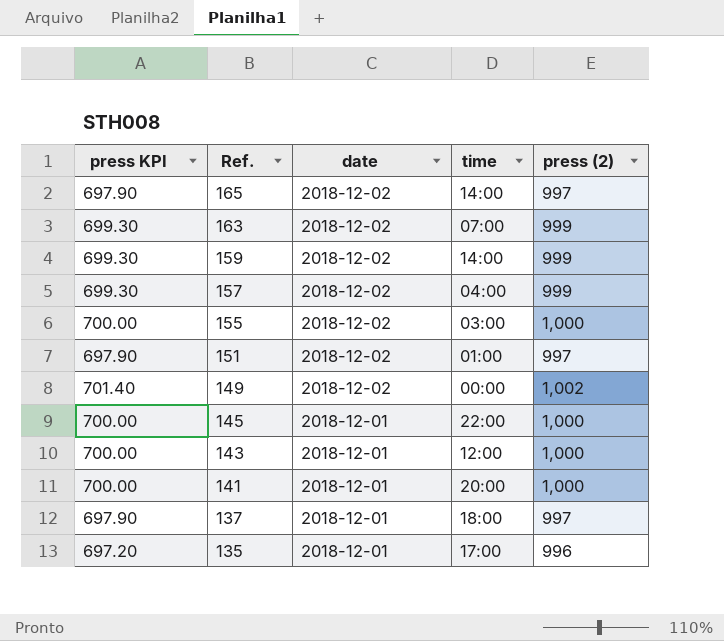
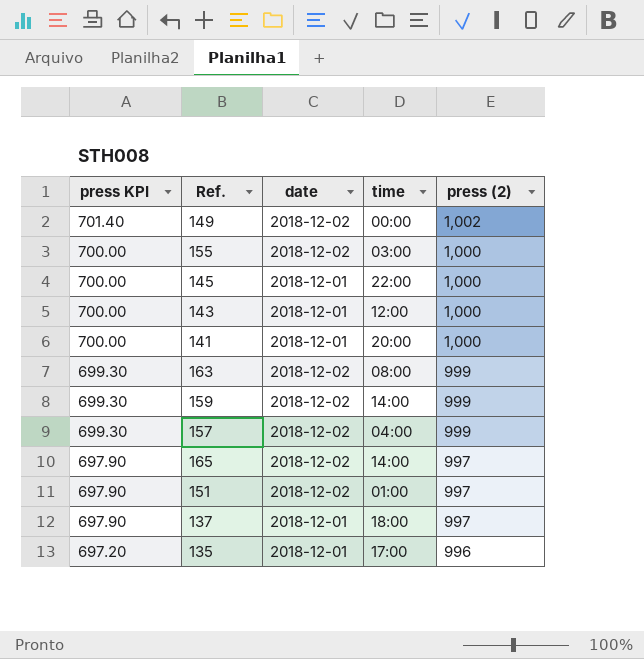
row order: Ref. descending -> press KPI descending
163 | time: 07:00 -> 08:00

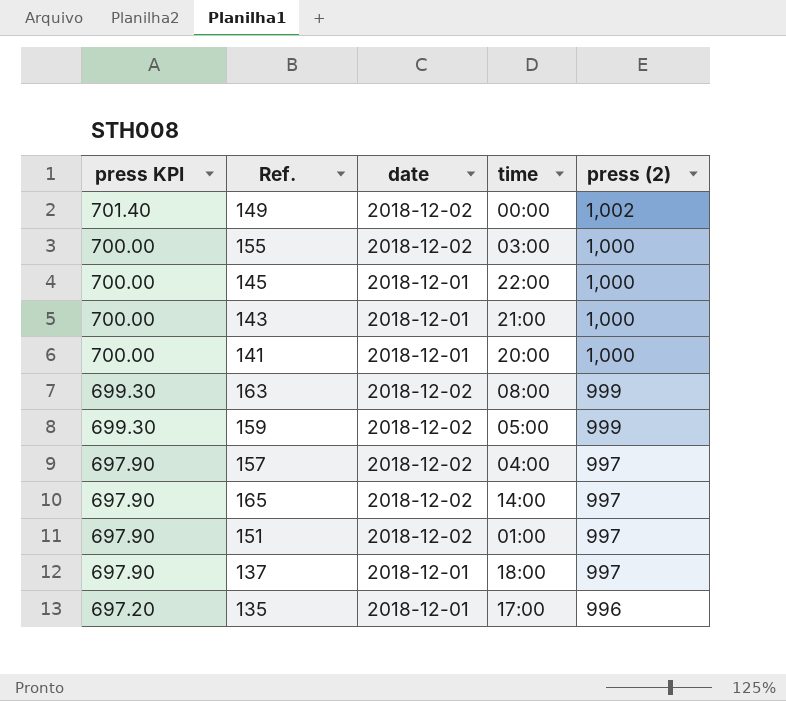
143 | time: 12:00 -> 21:00
159 | time: 14:00 -> 05:00
157 | press KPI: 699.30 -> 697.90
157 | press (2): 999 -> 997

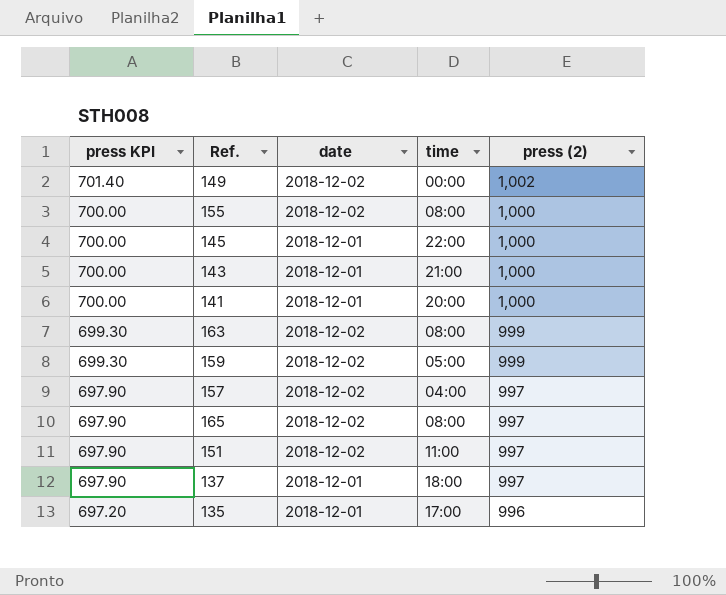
155 | time: 03:00 -> 08:00
165 | time: 14:00 -> 08:00
151 | time: 01:00 -> 11:00

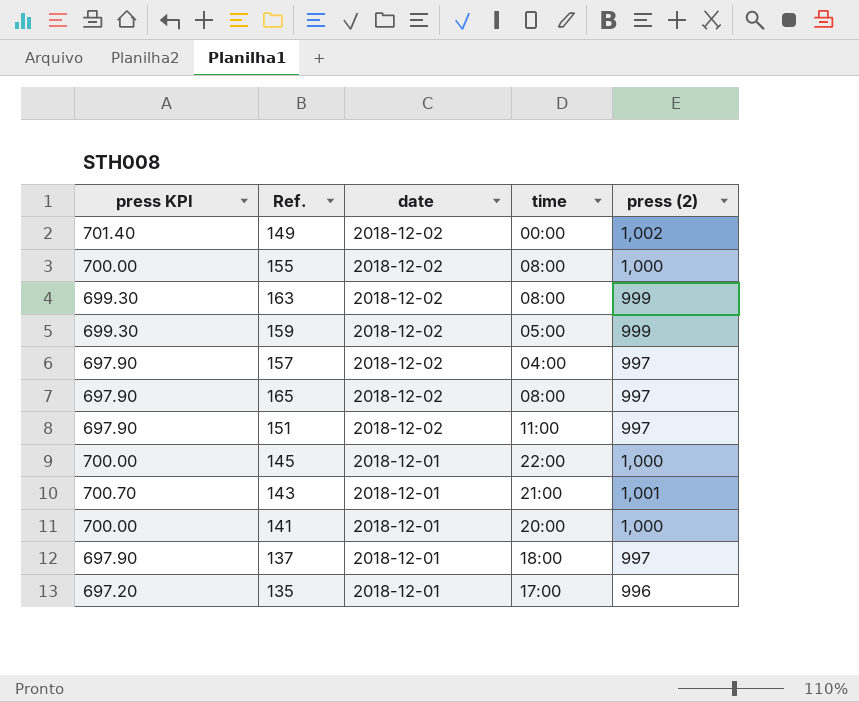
row order: press KPI descending -> date descending
143 | press KPI: 700.00 -> 700.70
143 | press (2): 1,000 -> 1,001

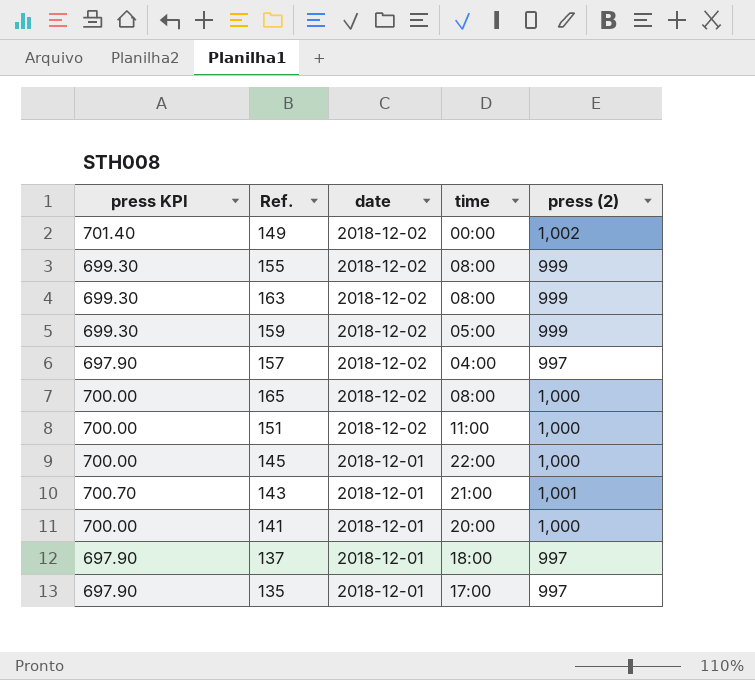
155 | press KPI: 700.00 -> 699.30
155 | press (2): 1,000 -> 999
165 | press KPI: 697.90 -> 700.00
165 | press (2): 997 -> 1,000
151 | press KPI: 697.90 -> 700.00
151 | press (2): 997 -> 1,000
135 | press KPI: 697.20 -> 697.90
135 | press (2): 996 -> 997

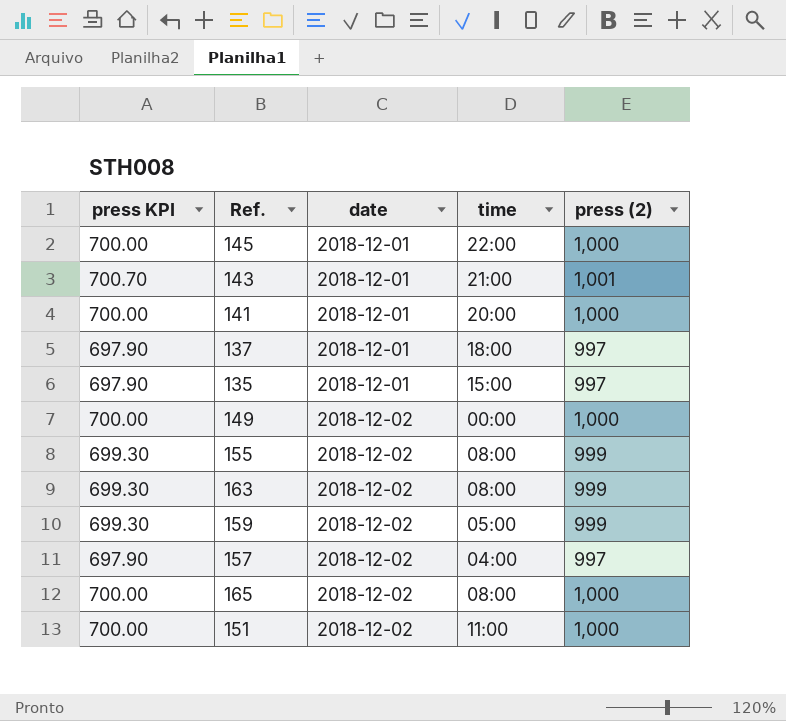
row order: date descending -> date ascending
135 | time: 17:00 -> 15:00
149 | press KPI: 701.40 -> 700.00
149 | press (2): 1,002 -> 1,000

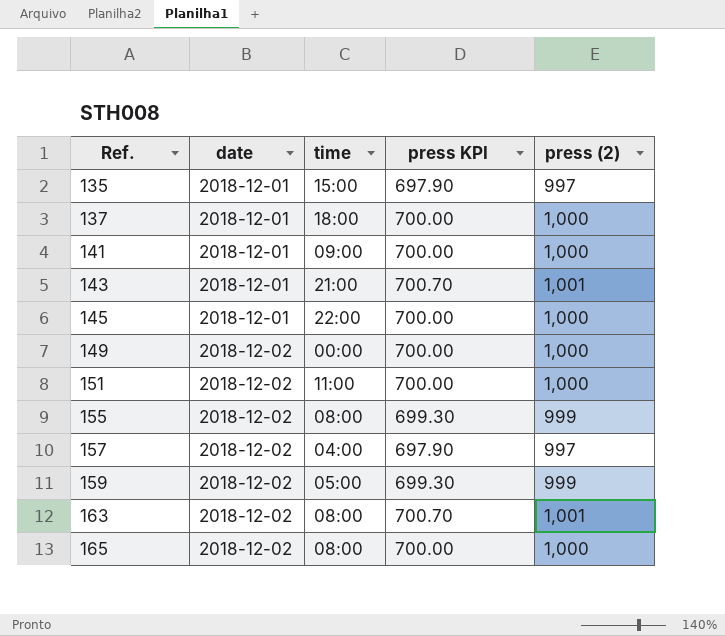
row order: date ascending -> Ref. ascending
column press KPI | position: 1 -> 4
137 | press KPI: 697.90 -> 700.00
137 | press (2): 997 -> 1,000
141 | time: 20:00 -> 09:00
163 | press KPI: 699.30 -> 700.70
163 | press (2): 999 -> 1,001

